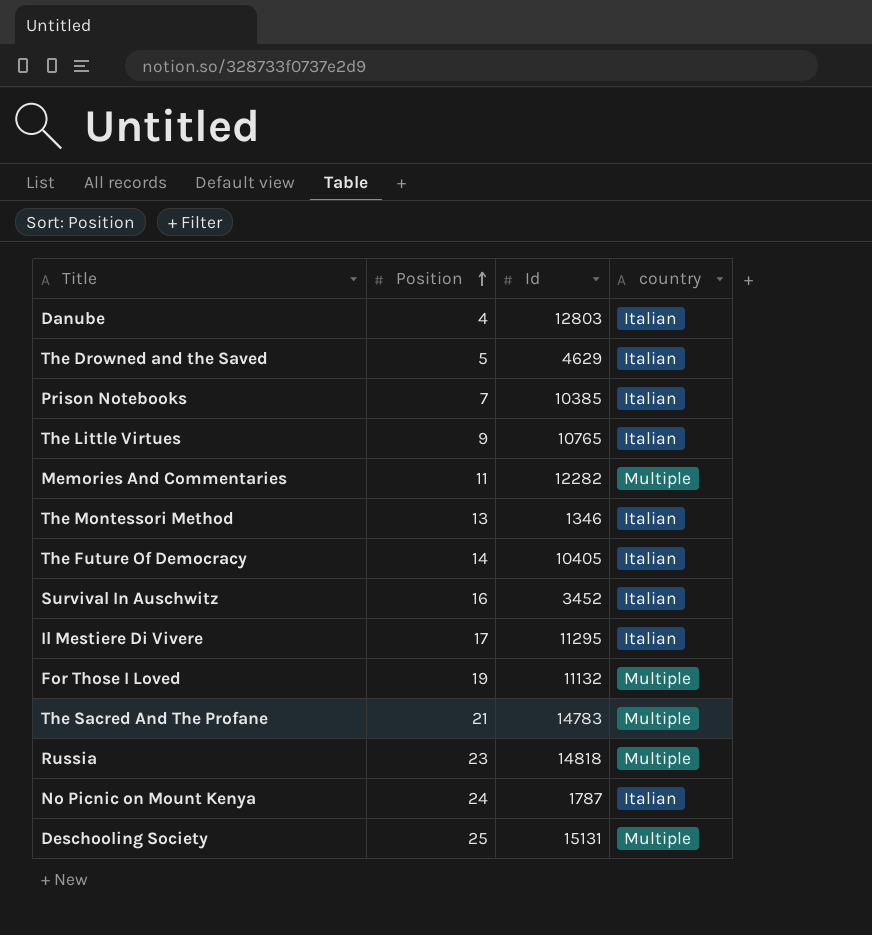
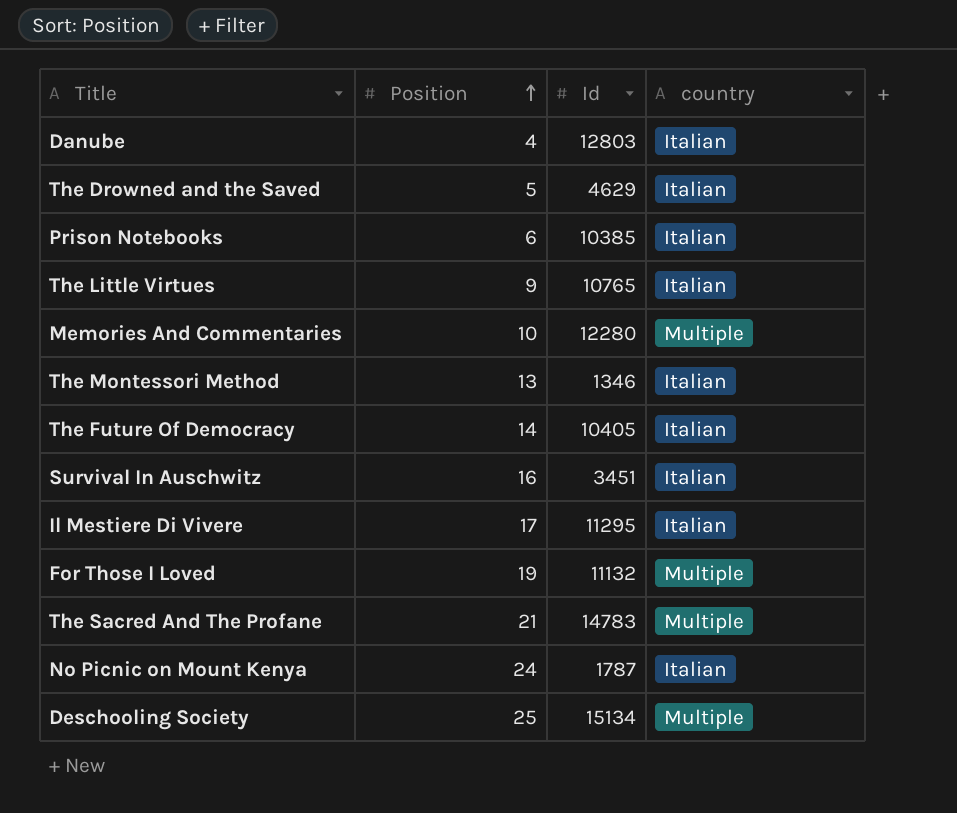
row Russia: 23 | 14818 | Multiple -> none
Prison Notebooks | Position: 7 -> 6
Memories And Commentaries | Position: 11 -> 10
Memories And Commentaries | Id: 12282 -> 12280
Survival In Auschwitz | Id: 3452 -> 3451
Deschooling Society | Id: 15131 -> 15134

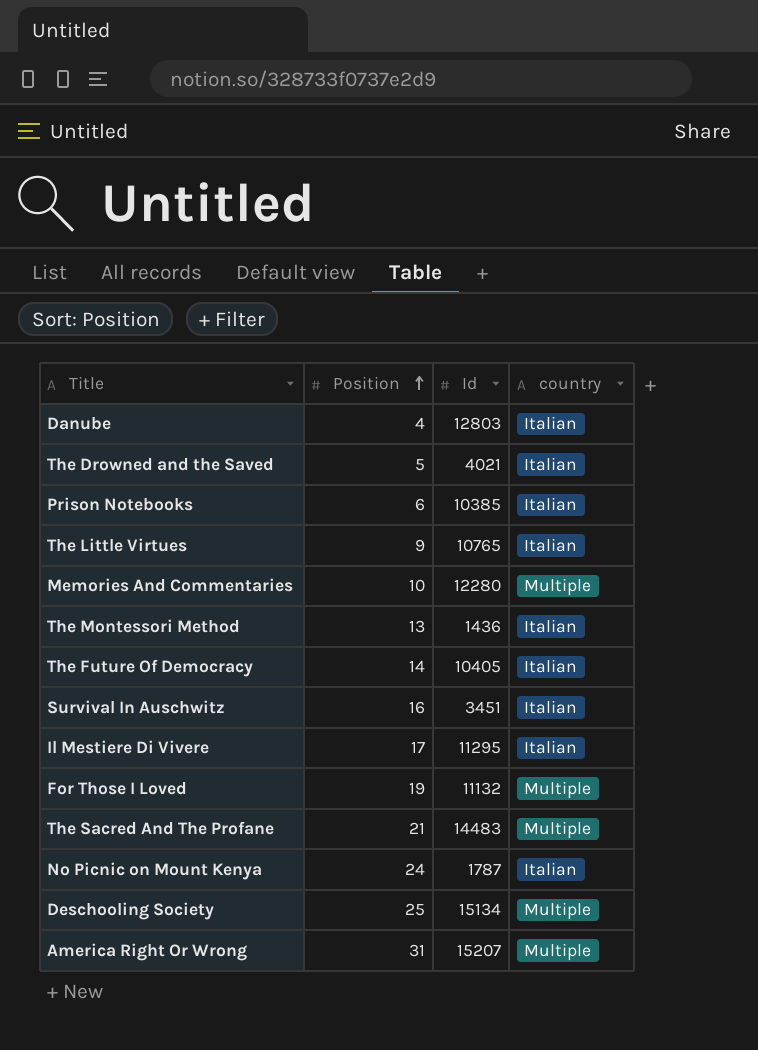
The Drowned and the Saved | Id: 4629 -> 4021
The Montessori Method | Id: 1346 -> 1436
The Sacred And The Profane | Id: 14783 -> 14483
row America Right Or Wrong: none -> 31 | 15207 | Multiple

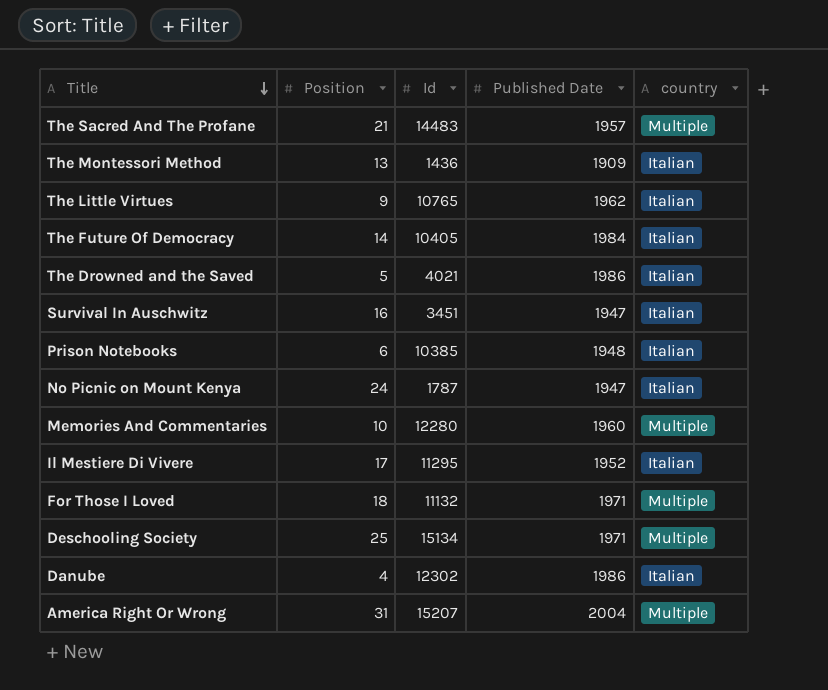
row order: Position ascending -> Title descending
column Published Date | position: none -> 4
For Those I Loved | Position: 19 -> 18
Danube | Id: 12803 -> 12302

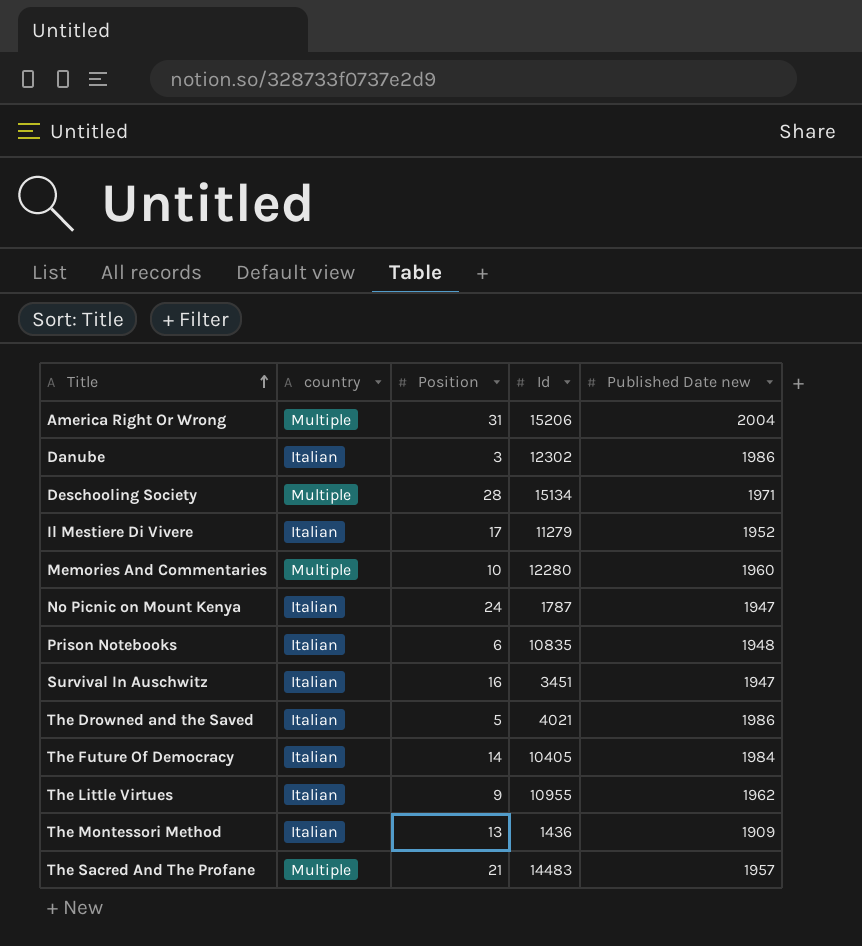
row order: Title descending -> Title ascending
column country | position: 5 -> 2
column name: Published Date -> Published Date new
row For Those I Loved: 18 | 11132 | 1971 | Multiple -> none
America Right Or Wrong | Id: 15207 -> 15206
Danube | Position: 4 -> 3
Deschooling Society | Position: 25 -> 28
Il Mestiere Di Vivere | Id: 11295 -> 11279
Prison Notebooks | Id: 10385 -> 10835
The Little Virtues | Id: 10765 -> 10955

